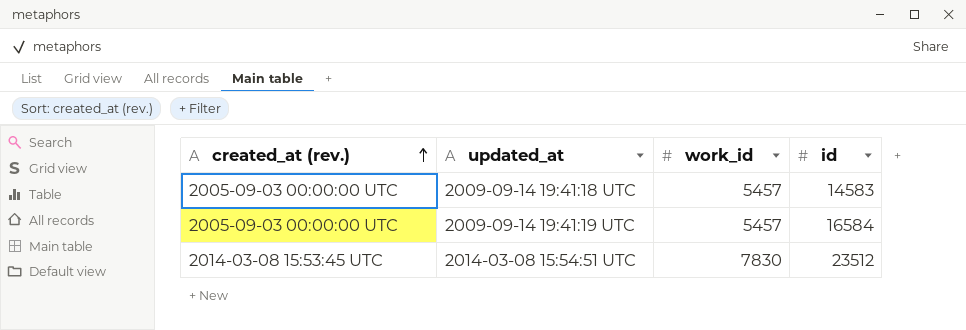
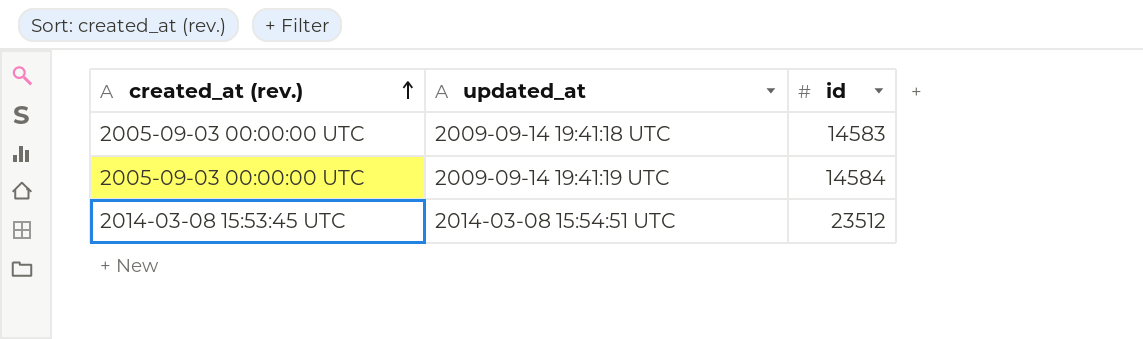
column work_id | position: 3 -> none
2009-09-14 19:41:19 UTC | id: 16584 -> 14584

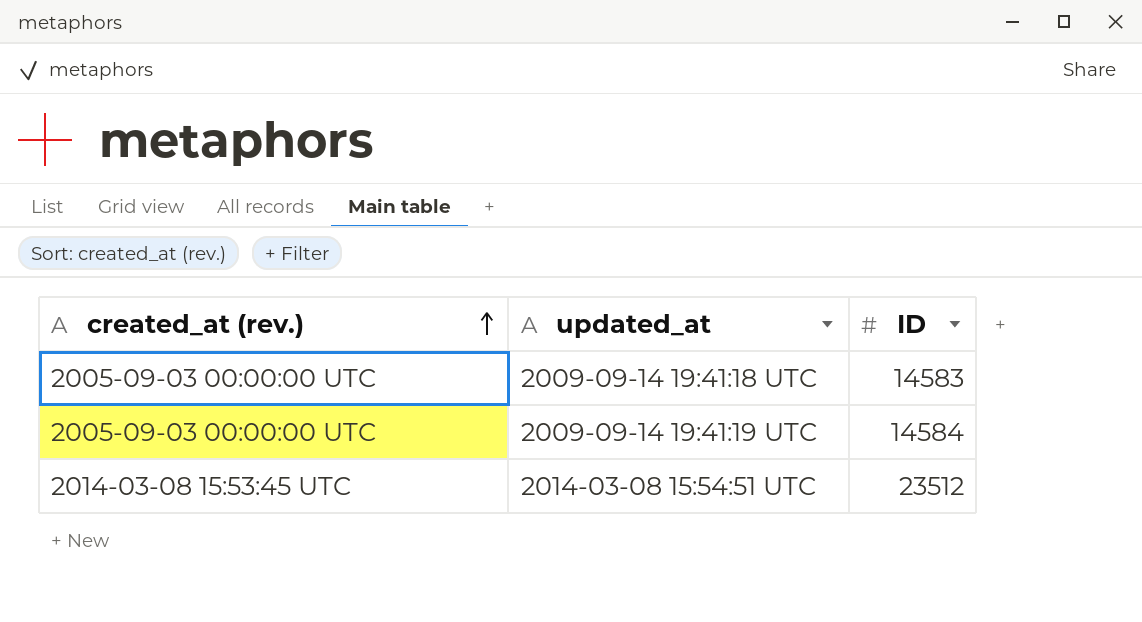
column name: id -> ID

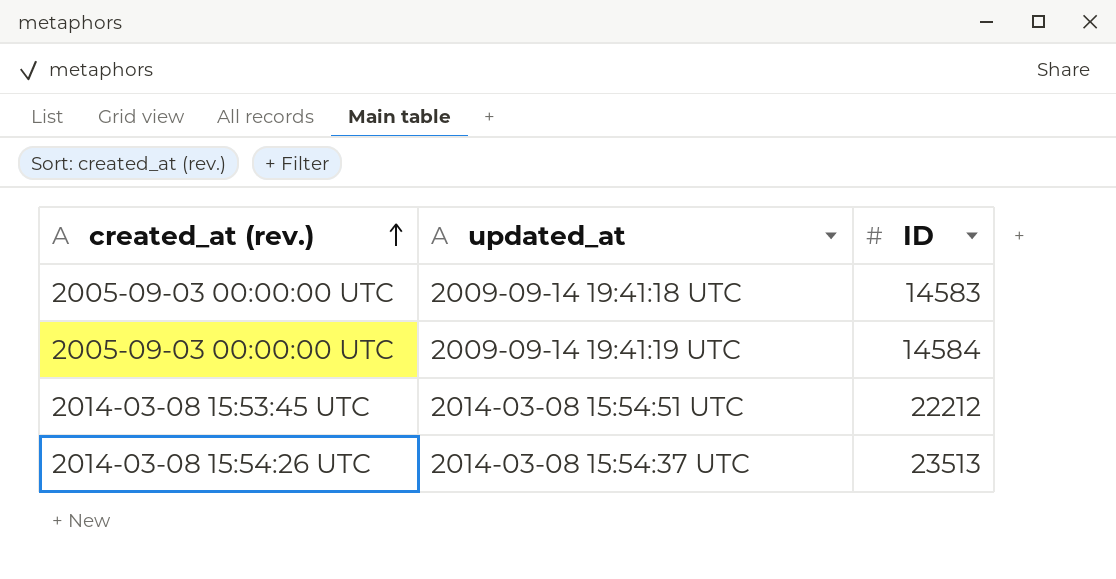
2014-03-08 15:54:51 UTC | ID: 23512 -> 22212
row 2014-03-08 15:54:37 UTC: none -> 2014-03-08 15:54:26 UTC | 23513

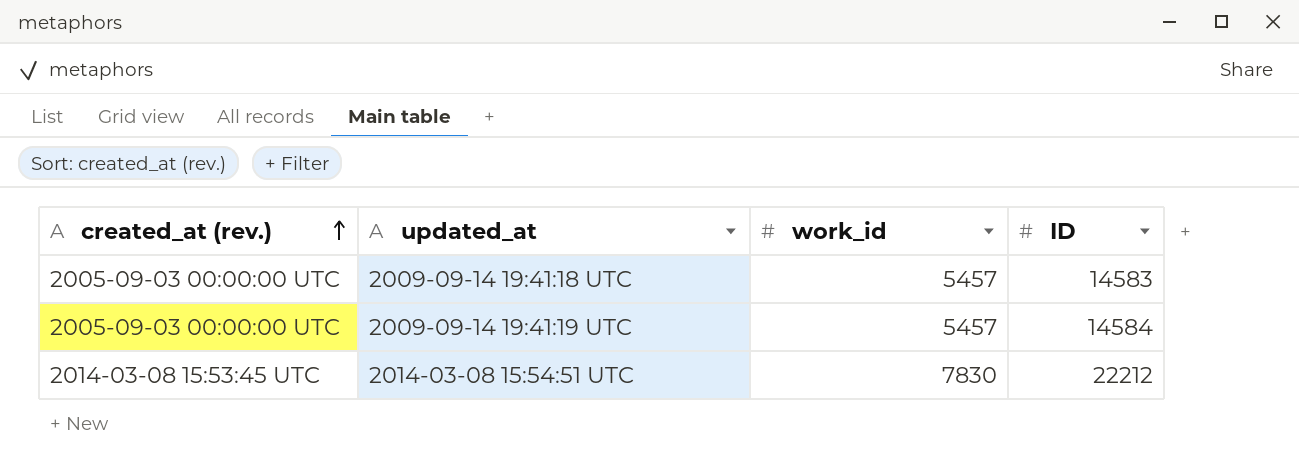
column work_id | position: none -> 3
row 2014-03-08 15:54:37 UTC: 2014-03-08 15:54:26 UTC | 23513 -> none

